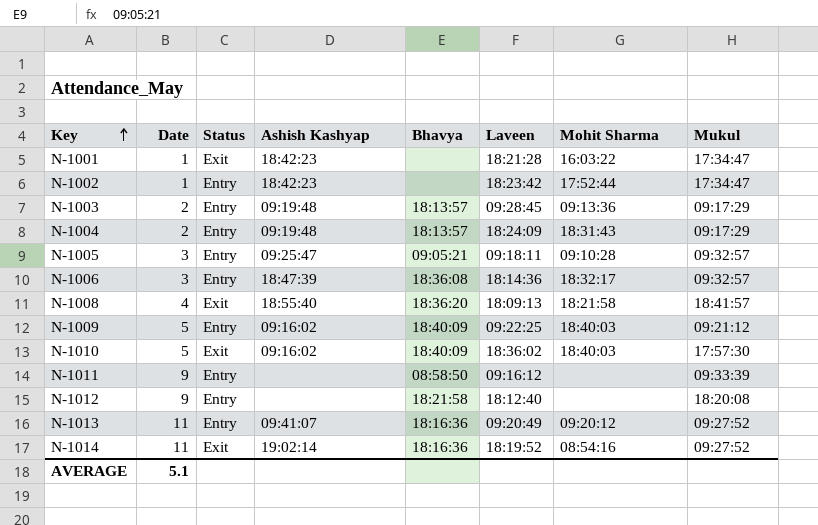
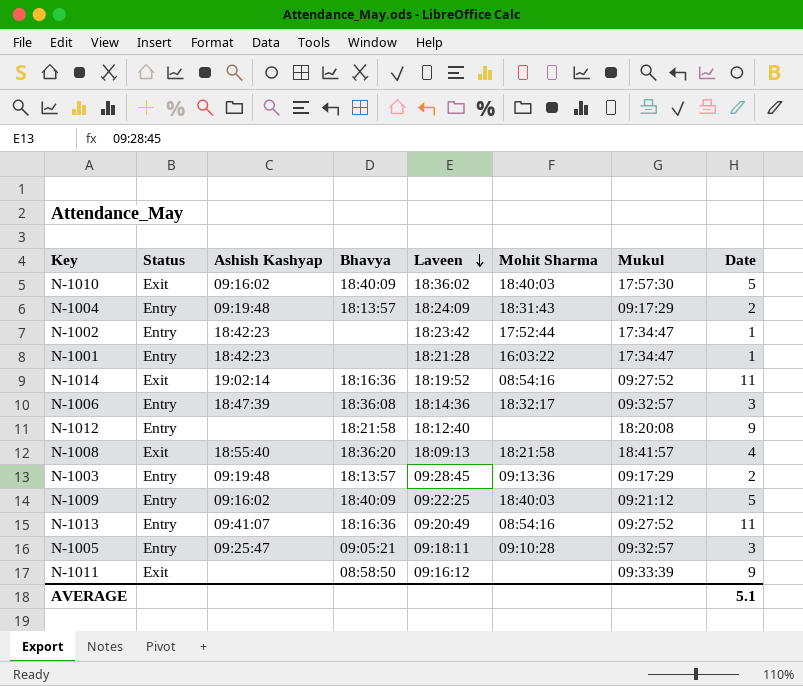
row order: Key ascending -> Laveen descending
column Date | position: 2 -> 8
N-1001 | Status: Exit -> Entry
N-1013 | Mohit Sharma: 09:20:12 -> 08:54:16
N-1011 | Status: Entry -> Exit

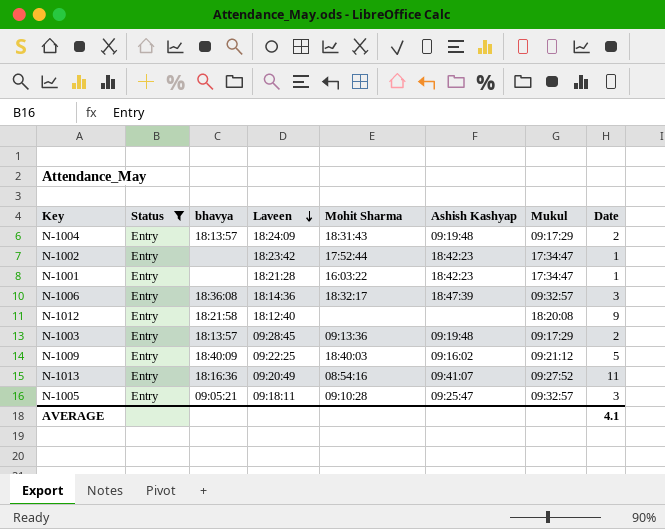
filter: none -> Status = Entry
column name: Bhavya -> bhavya
column Ashish Kashyap | position: 3 -> 6
AVERAGE | Date: 5.1 -> 4.1

